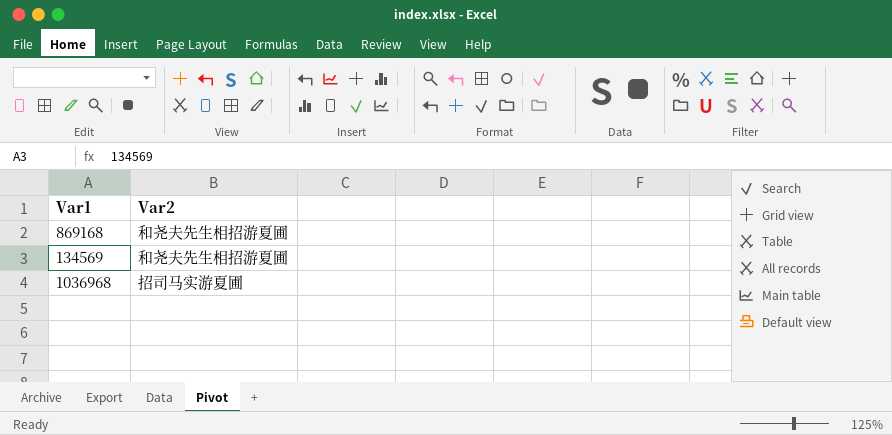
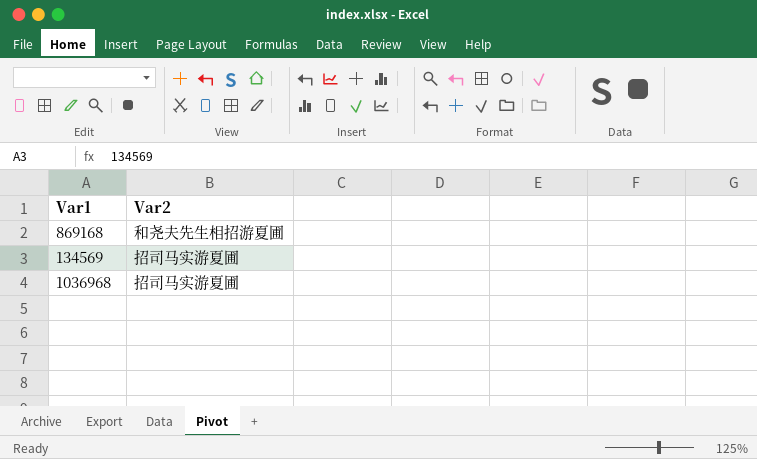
134569 | Var2: 和尧夫先生相招游夏圃 -> 招司马实游夏圃

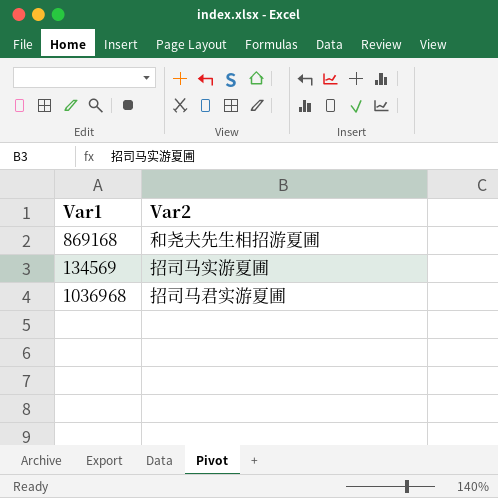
1036968 | Var2: 招司马实游夏圃 -> 招司马君实游夏圃

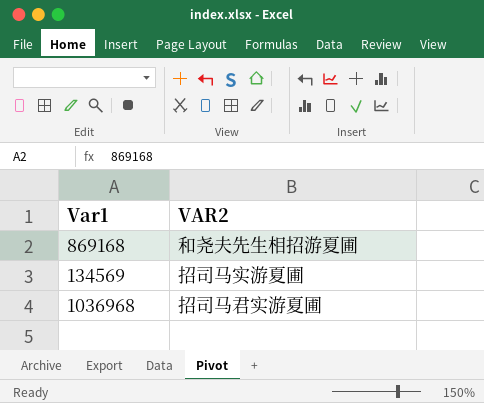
column name: Var2 -> VAR2

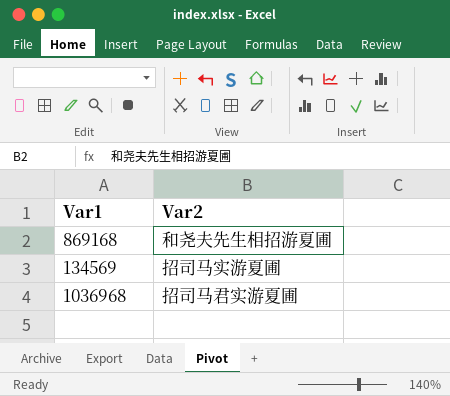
column name: VAR2 -> Var2

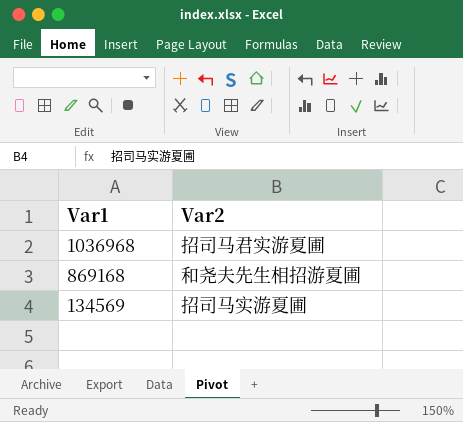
row order: none -> Var1 descending

